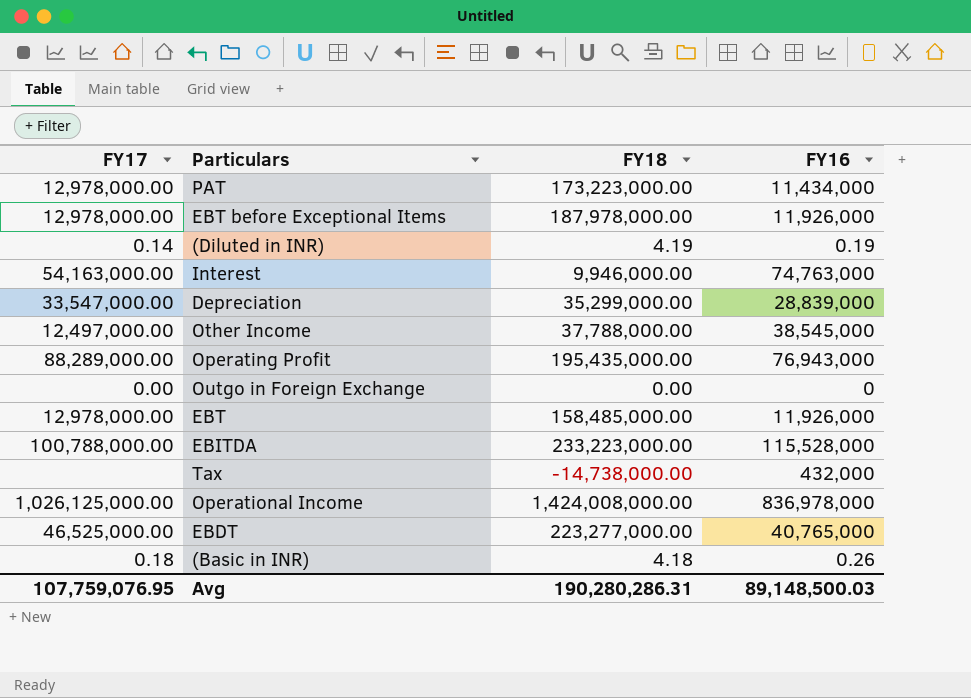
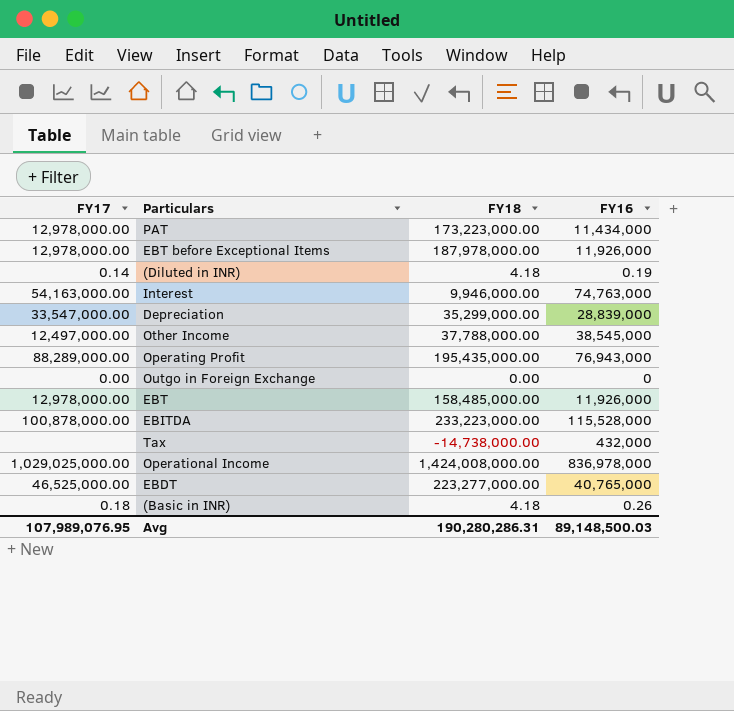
(Diluted in INR) | FY18: 4.19 -> 4.18
EBITDA | FY17: 100,788,000.00 -> 100,878,000.00
Operational Income | FY17: 1,026,125,000.00 -> 1,029,025,000.00
Avg | FY17: 107,759,076.95 -> 107,989,076.95

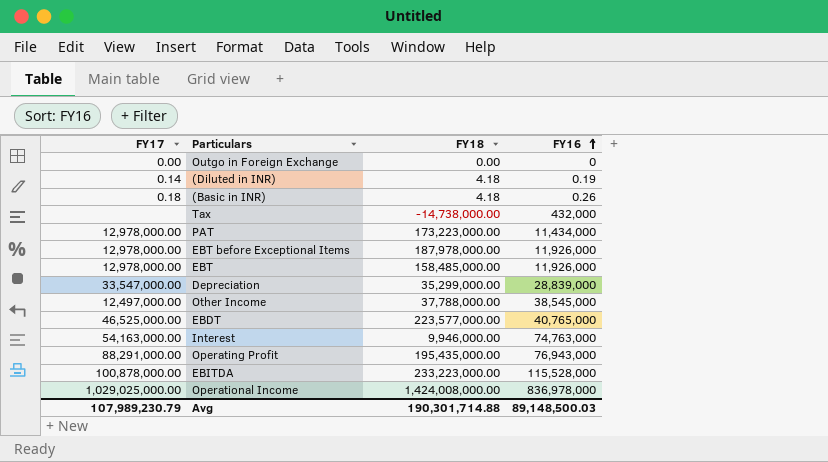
row order: none -> FY16 ascending
EBDT | FY18: 223,277,000.00 -> 223,577,000.00
Operating Profit | FY17: 88,289,000.00 -> 88,291,000.00
Avg | FY17: 107,989,076.95 -> 107,989,230.79
Avg | FY18: 190,280,286.31 -> 190,301,714.88

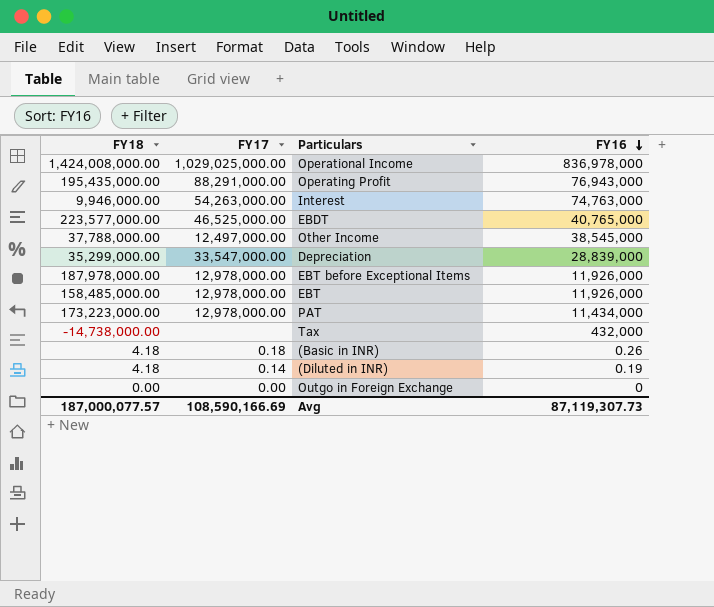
row order: FY16 ascending -> FY16 descending
column FY18 | position: 3 -> 1
row EBITDA: 100,878,000.00 | 233,223,000.00 | 115,528,000 -> none
Interest | FY17: 54,163,000.00 -> 54,263,000.00
Avg | FY18: 190,301,714.88 -> 187,000,077.57
Avg | FY17: 107,989,230.79 -> 108,590,166.69
Avg | FY16: 89,148,500.03 -> 87,119,307.73

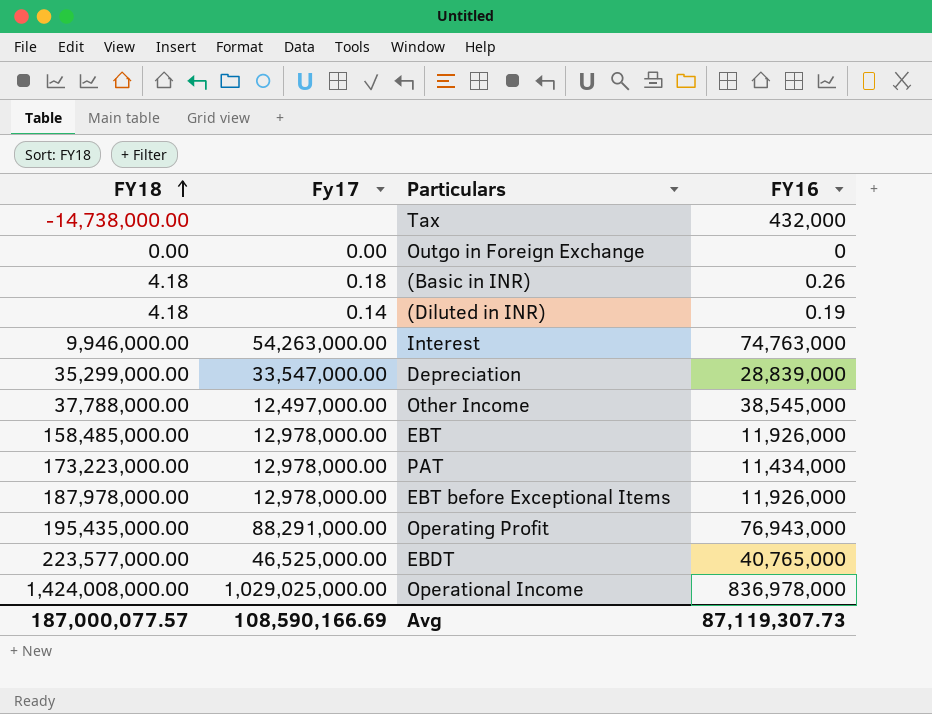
row order: FY16 descending -> FY18 ascending
column name: FY17 -> Fy17

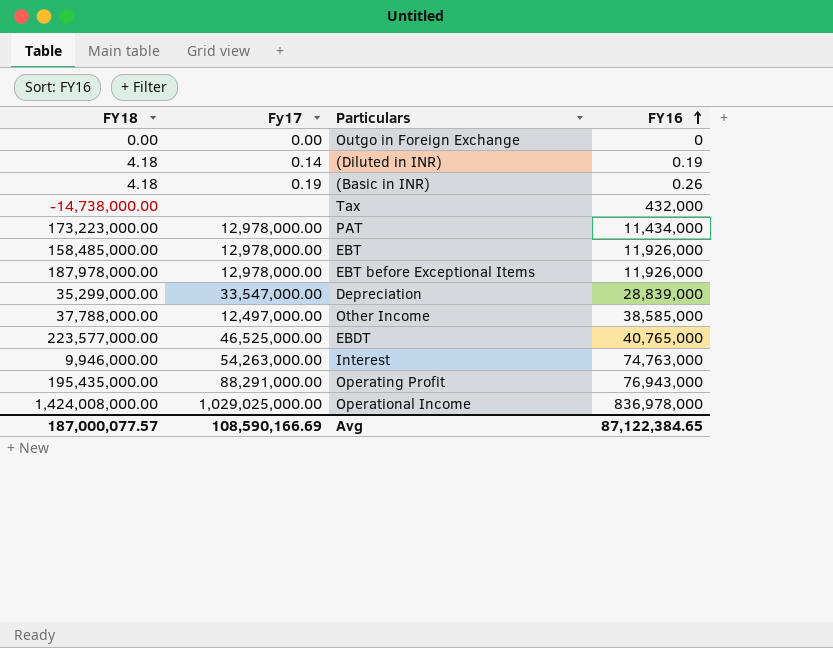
row order: FY18 ascending -> FY16 ascending
(Basic in INR) | Fy17: 0.18 -> 0.19
Other Income | FY16: 38,545,000 -> 38,585,000
Avg | FY16: 87,119,307.73 -> 87,122,384.65

